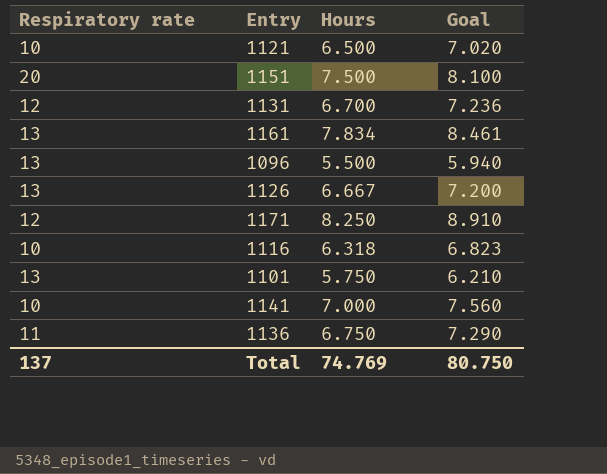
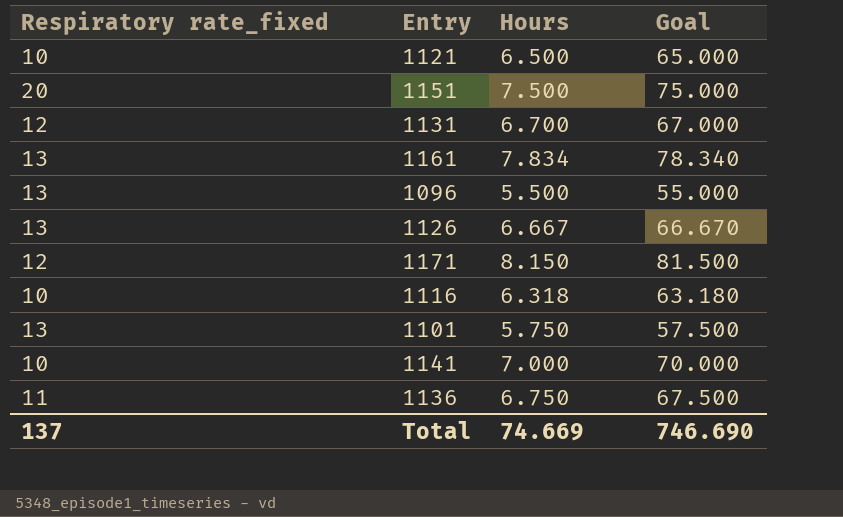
column name: Respiratory rate -> Respiratory rate_fixed
column Goal | formula: [Hours] * 1.08 -> [Hours] * 10
1171 | Hours: 8.250 -> 8.150
Total | Hours: 74.769 -> 74.669
Total | Goal: 80.750 -> 746.690

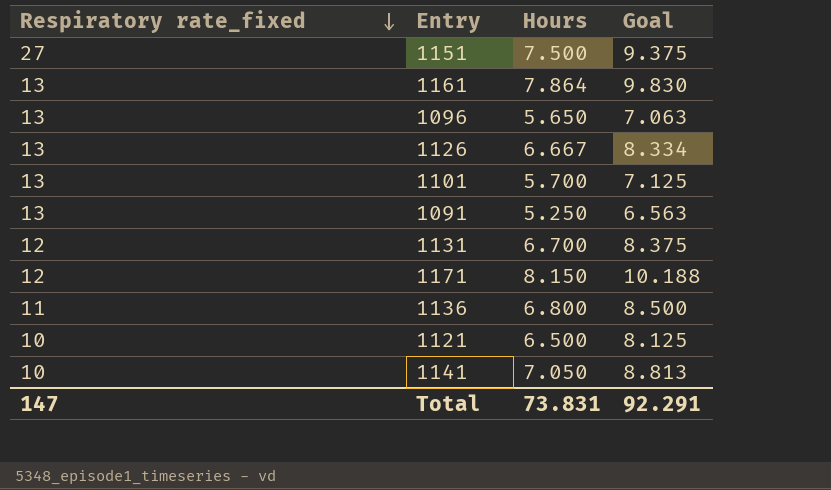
row order: none -> Respiratory rate_fixed descending
column Goal | formula: [Hours] * 10 -> [Hours] * 1.25
row 1116: 10 | 6.318 | 63.180 -> none
1151 | Respiratory rate_fixed: 20 -> 27
1161 | Hours: 7.834 -> 7.864
1096 | Hours: 5.500 -> 5.650
1101 | Hours: 5.750 -> 5.700
row 1091: none -> 13 | 5.250 | 6.563
1136 | Hours: 6.750 -> 6.800
1141 | Hours: 7.000 -> 7.050
Total | Respiratory rate_fixed: 137 -> 147
Total | Hours: 74.669 -> 73.831
Total | Goal: 746.690 -> 92.291

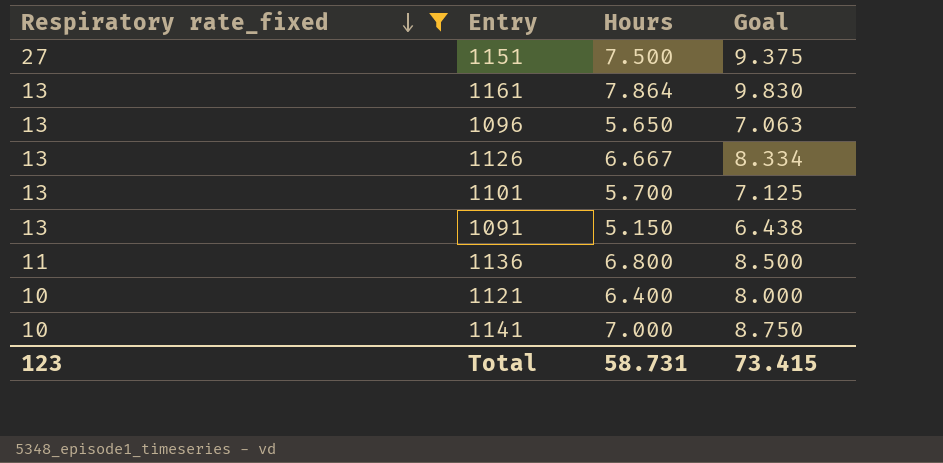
filter: none -> Respiratory rate_fixed != 12
1091 | Hours: 5.250 -> 5.150
1091 | Goal: 6.563 -> 6.438
1121 | Hours: 6.500 -> 6.400
1121 | Goal: 8.125 -> 8.000
1141 | Hours: 7.050 -> 7.000
1141 | Goal: 8.813 -> 8.750
Total | Respiratory rate_fixed: 147 -> 123
Total | Hours: 73.831 -> 58.731
Total | Goal: 92.291 -> 73.415

